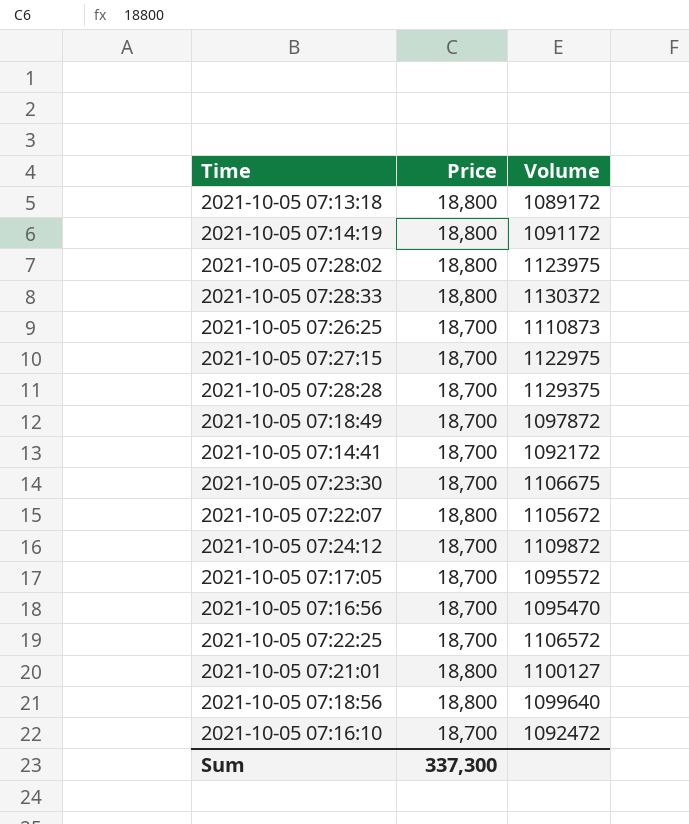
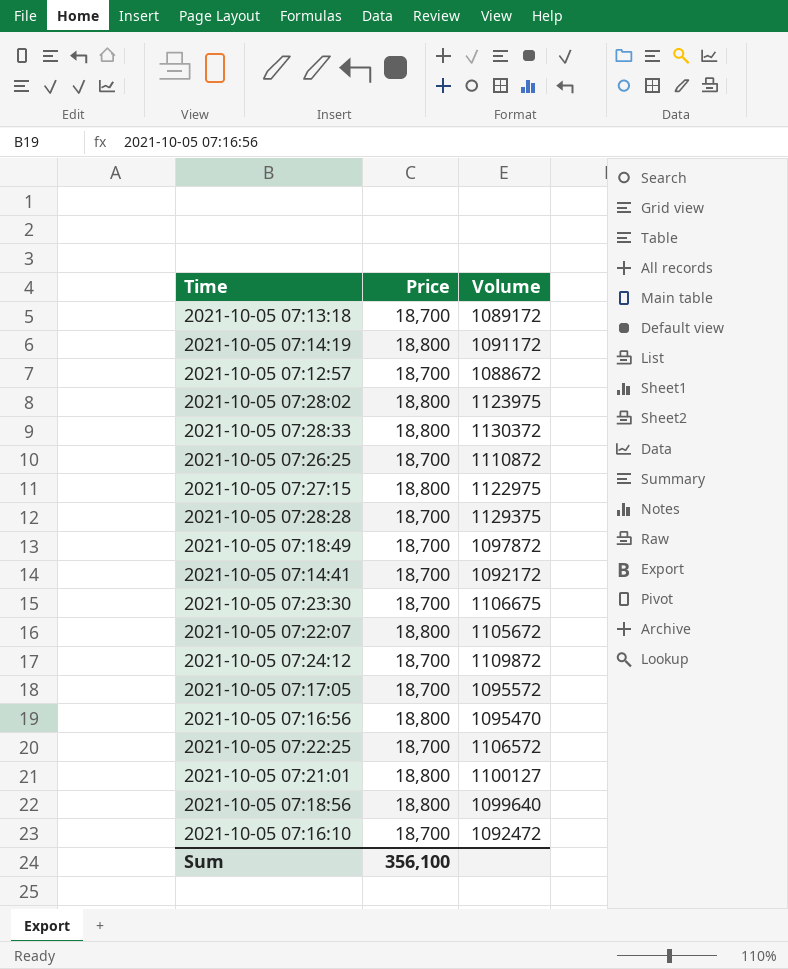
2021-10-05 07:13:18 | Price: 18,800 -> 18,700
row 2021-10-05 07:12:57: none -> 18,700 | 1088672
2021-10-05 07:26:25 | Volume: 1110873 -> 1110872
2021-10-05 07:27:15 | Price: 18,700 -> 18,800
2021-10-05 07:16:56 | Price: 18,700 -> 18,800
Sum | Price: 337,300 -> 356,100

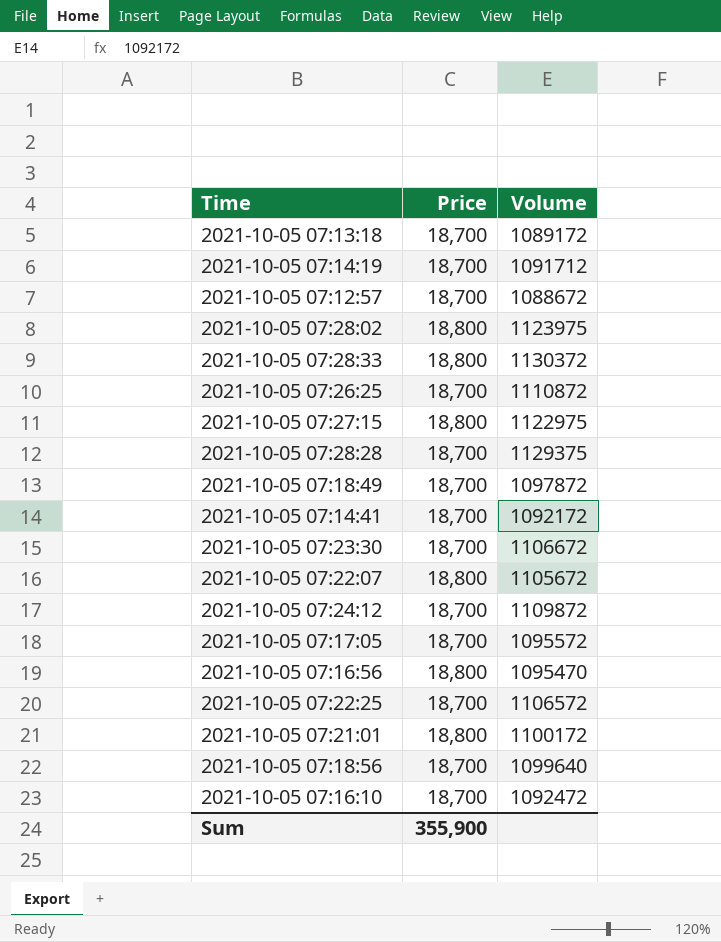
2021-10-05 07:14:19 | Price: 18,800 -> 18,700
2021-10-05 07:14:19 | Volume: 1091172 -> 1091712
2021-10-05 07:23:30 | Volume: 1106675 -> 1106672
2021-10-05 07:21:01 | Volume: 1100127 -> 1100172
2021-10-05 07:18:56 | Price: 18,800 -> 18,700
Sum | Price: 356,100 -> 355,900

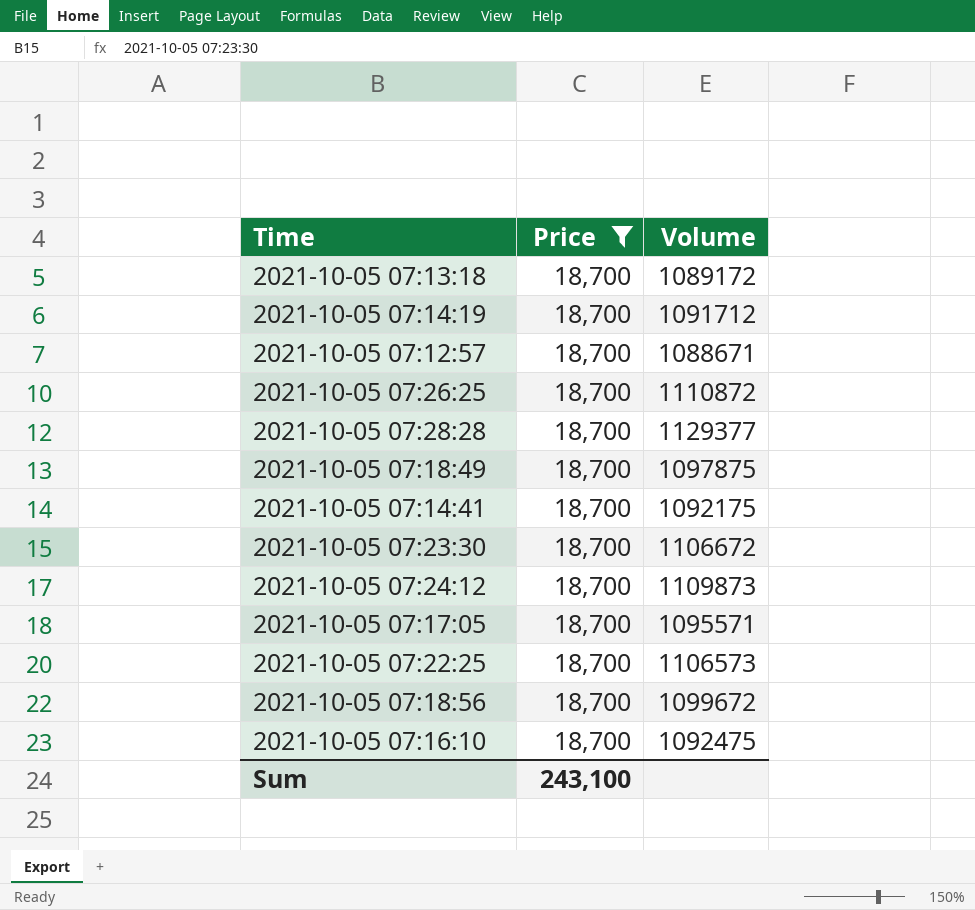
filter: none -> Price = 18,700
2021-10-05 07:12:57 | Volume: 1088672 -> 1088671
2021-10-05 07:28:28 | Volume: 1129375 -> 1129377
2021-10-05 07:18:49 | Volume: 1097872 -> 1097875
2021-10-05 07:14:41 | Volume: 1092172 -> 1092175
2021-10-05 07:24:12 | Volume: 1109872 -> 1109873
2021-10-05 07:17:05 | Volume: 1095572 -> 1095571
2021-10-05 07:22:25 | Volume: 1106572 -> 1106573
2021-10-05 07:18:56 | Volume: 1099640 -> 1099672
2021-10-05 07:16:10 | Volume: 1092472 -> 1092475
Sum | Price: 355,900 -> 243,100

